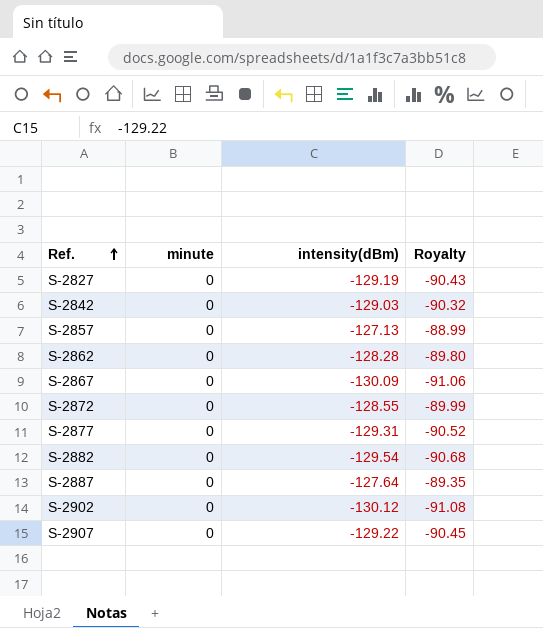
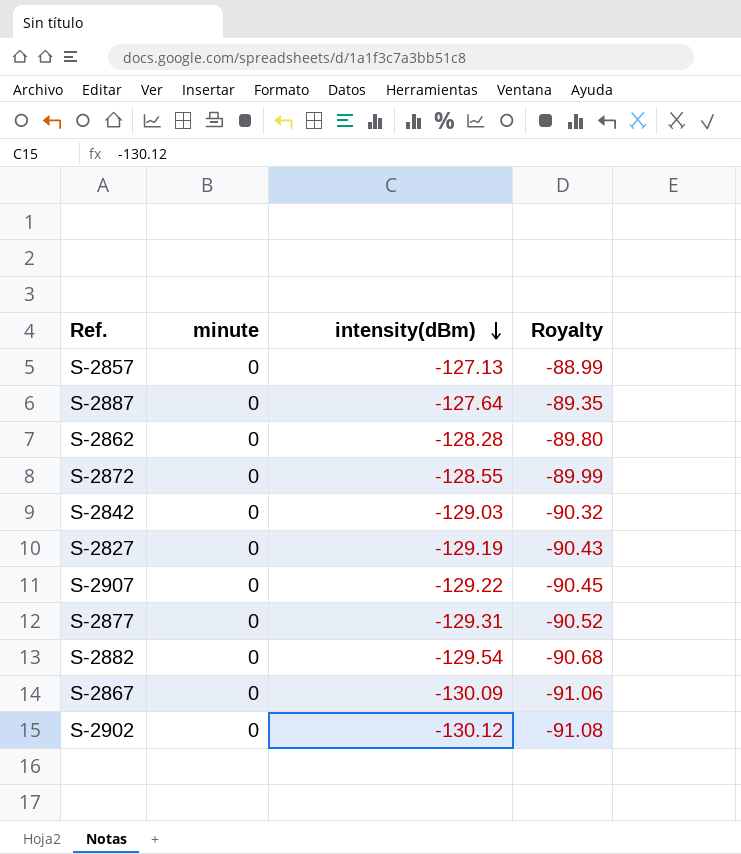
row order: Ref. ascending -> intensity(dBm) descending

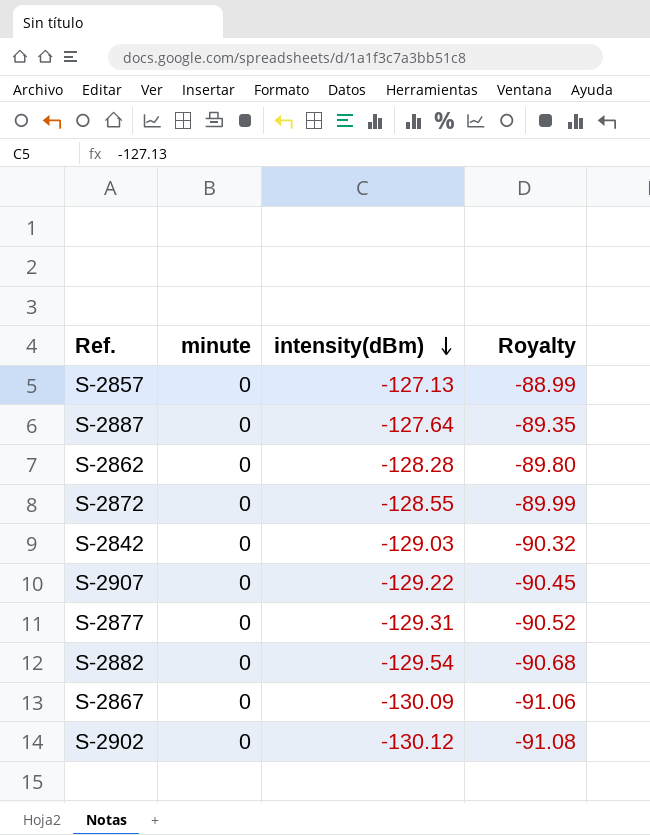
row S-2827: 0 | -129.19 | -90.43 -> none

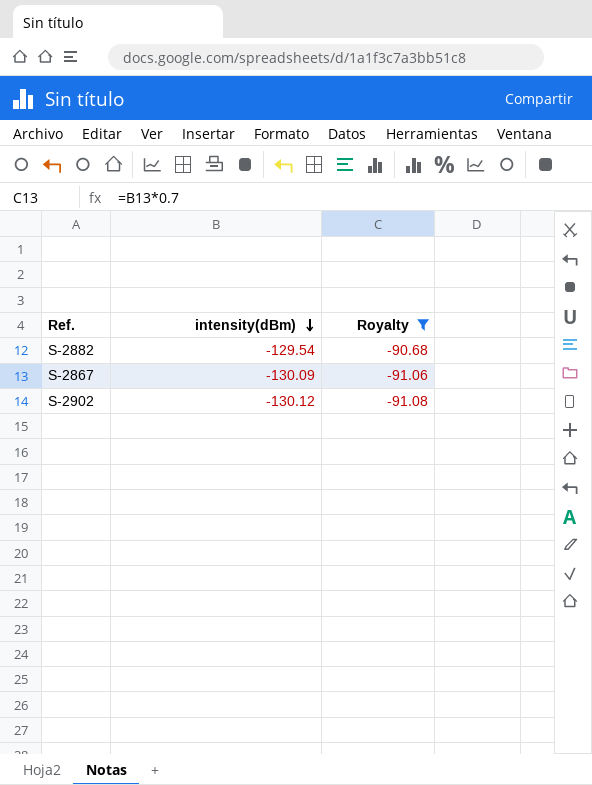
filter: none -> Royalty <= -90.68
column minute | position: 2 -> none

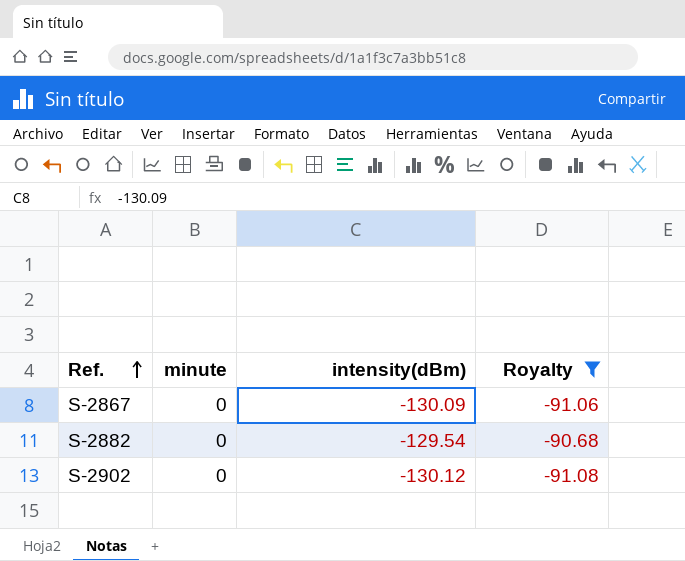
row order: intensity(dBm) descending -> Ref. ascending
column minute | position: none -> 2

